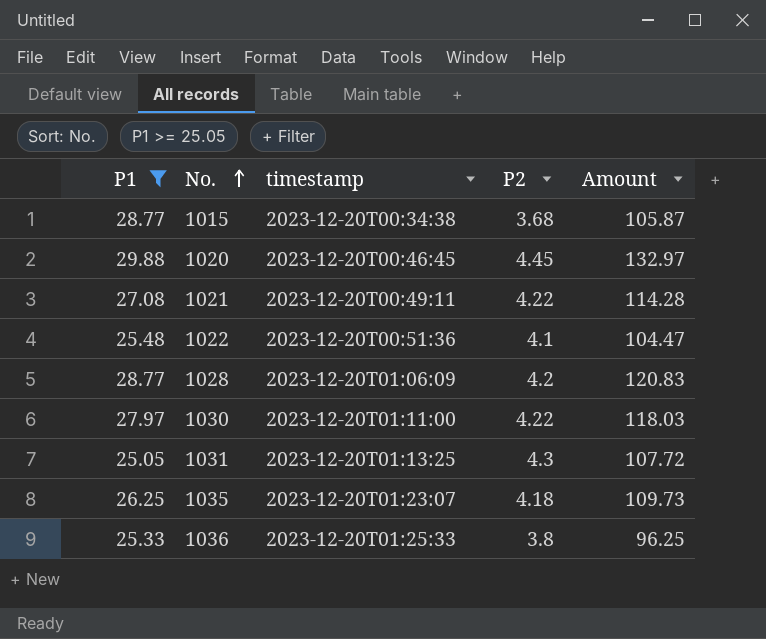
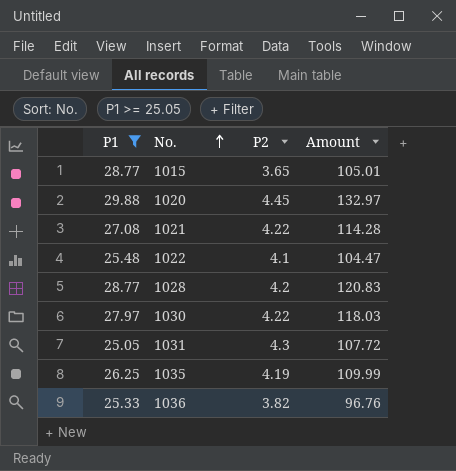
column timestamp | position: 3 -> none
1015 | P2: 3.68 -> 3.65
1015 | Amount: 105.87 -> 105.01
1035 | P2: 4.18 -> 4.19
1035 | Amount: 109.73 -> 109.99
1036 | P2: 3.8 -> 3.82
1036 | Amount: 96.25 -> 96.76

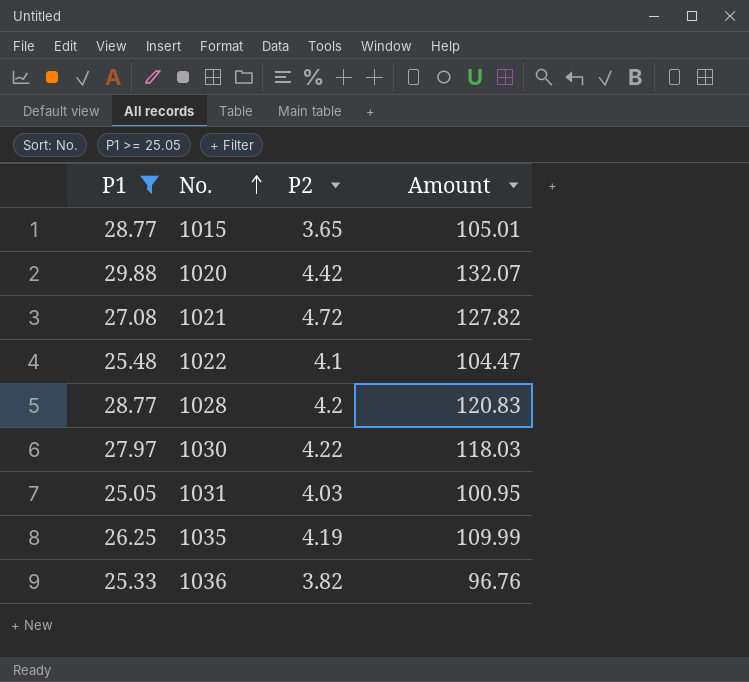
1020 | P2: 4.45 -> 4.42
1020 | Amount: 132.97 -> 132.07
1021 | P2: 4.22 -> 4.72
1021 | Amount: 114.28 -> 127.82
1031 | P2: 4.3 -> 4.03
1031 | Amount: 107.72 -> 100.95

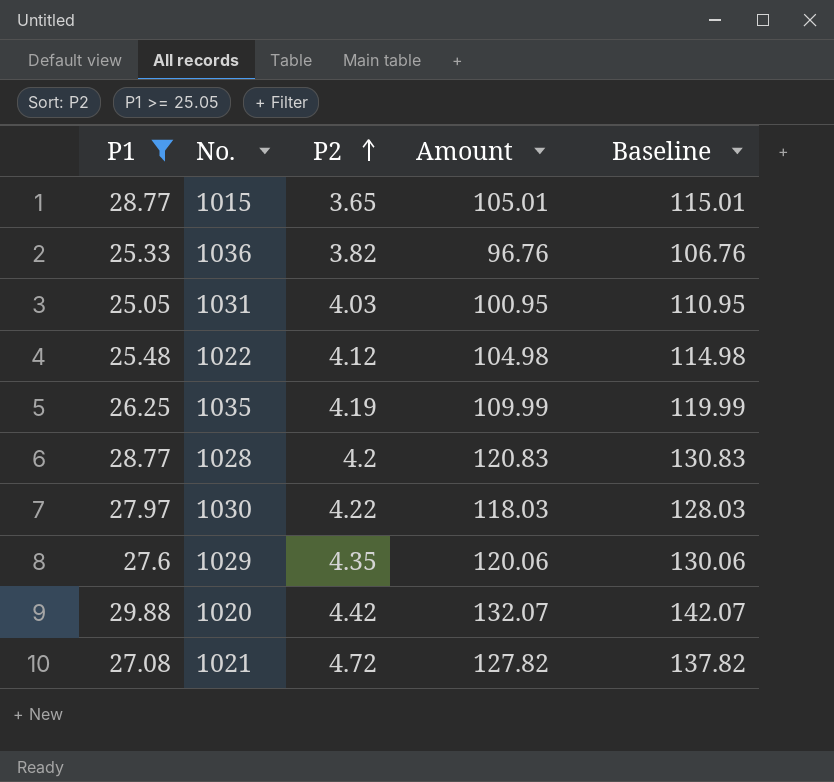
row order: No. ascending -> P2 ascending
column Baseline | formula: none -> [Amount] + 10
1022 | P2: 4.1 -> 4.12
1022 | Amount: 104.47 -> 104.98
row 1029: none -> 27.6 | 4.35 | 120.06 | 130.06

